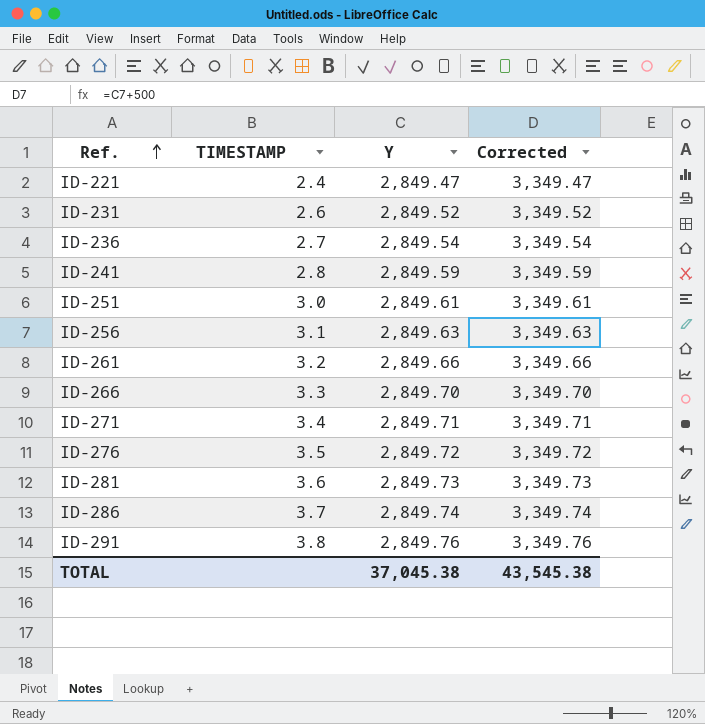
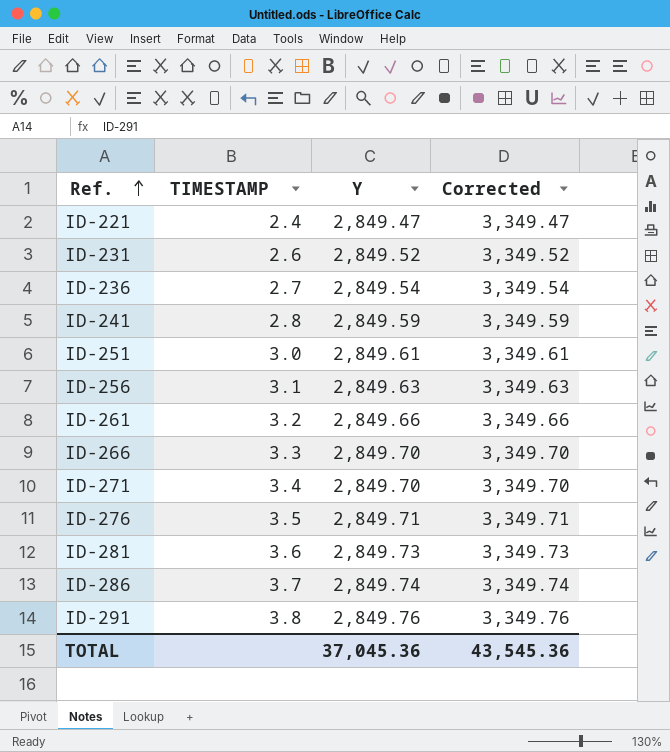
ID-271 | Y: 2,849.71 -> 2,849.70
ID-271 | Corrected: 3,349.71 -> 3,349.70
ID-276 | Y: 2,849.72 -> 2,849.71
ID-276 | Corrected: 3,349.72 -> 3,349.71
TOTAL | Y: 37,045.38 -> 37,045.36
TOTAL | Corrected: 43,545.38 -> 43,545.36

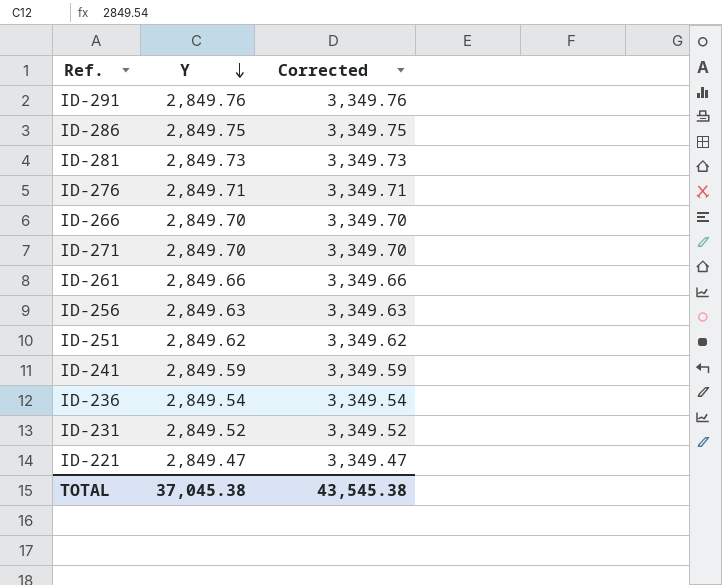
row order: Ref. ascending -> Y descending
column TIMESTAMP | position: 2 -> none
ID-286 | Y: 2,849.74 -> 2,849.75
ID-286 | Corrected: 3,349.74 -> 3,349.75
ID-251 | Y: 2,849.61 -> 2,849.62
ID-251 | Corrected: 3,349.61 -> 3,349.62
TOTAL | Y: 37,045.36 -> 37,045.38
TOTAL | Corrected: 43,545.36 -> 43,545.38

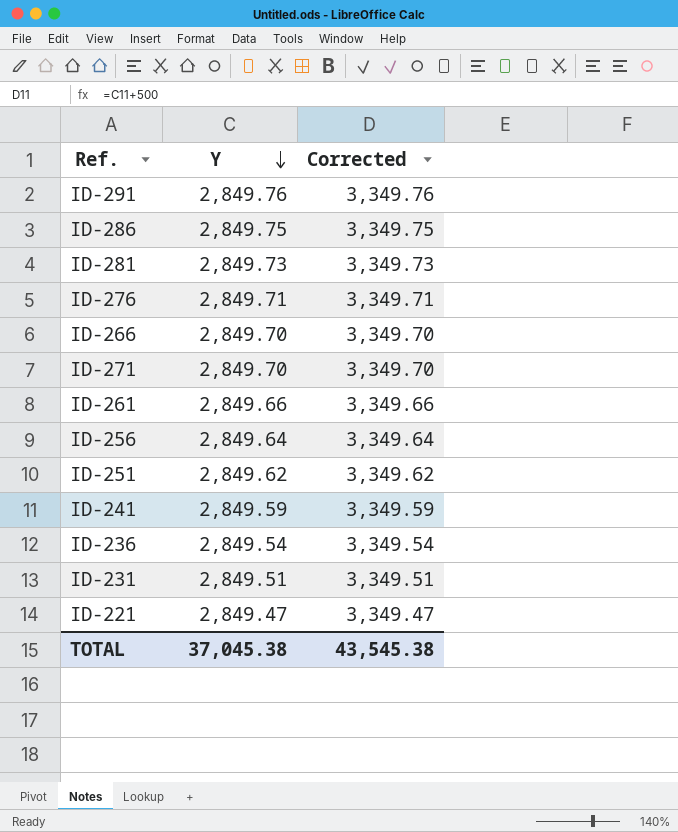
ID-256 | Y: 2,849.63 -> 2,849.64
ID-256 | Corrected: 3,349.63 -> 3,349.64
ID-231 | Y: 2,849.52 -> 2,849.51
ID-231 | Corrected: 3,349.52 -> 3,349.51

